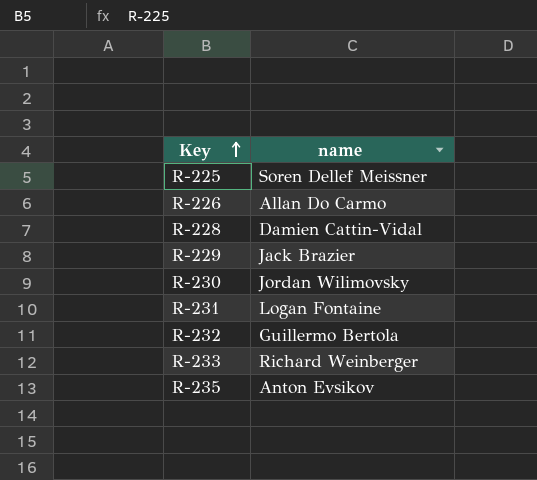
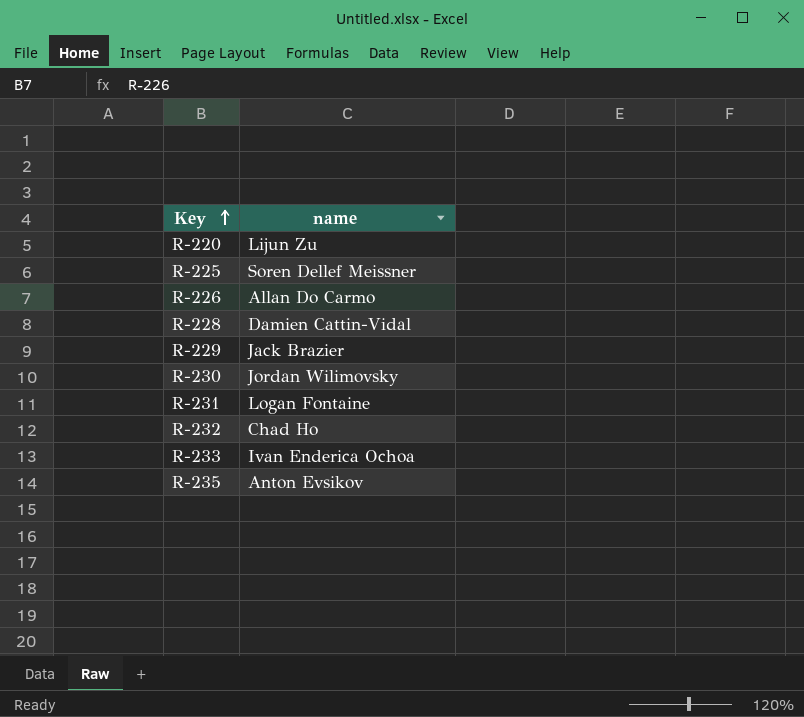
row R-220: none -> Lijun Zu
R-232 | name: Guillermo Bertola -> Chad Ho
R-233 | name: Richard Weinberger -> Ivan Enderica Ochoa

